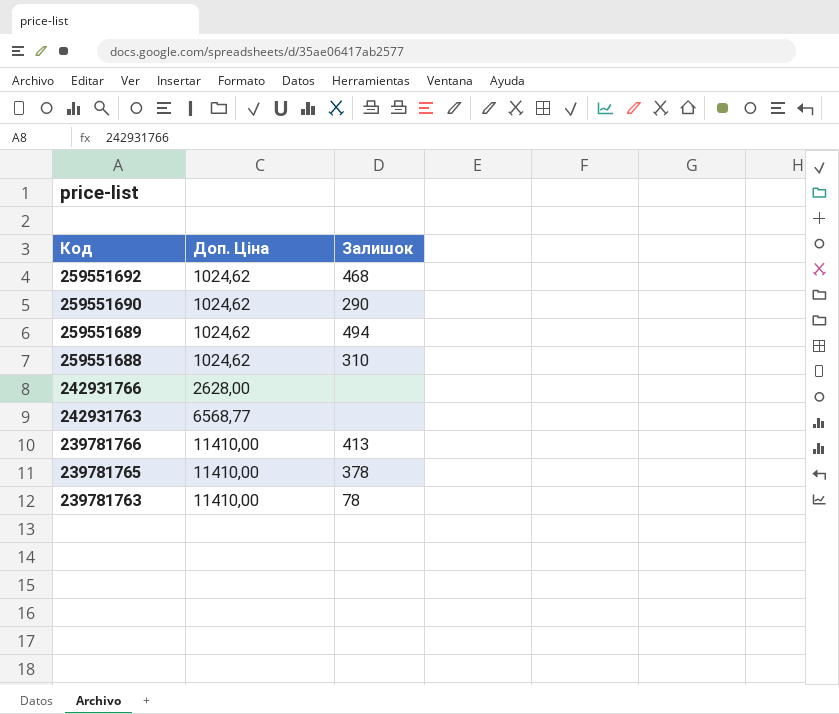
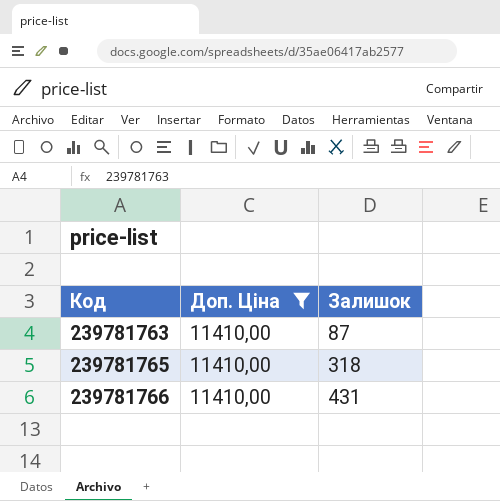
filter: none -> Доп. Ціна = 11410,00
row order: Код descending -> Код ascending
239781763 | Залишок: 78 -> 87
239781765 | Залишок: 378 -> 318
239781766 | Залишок: 413 -> 431

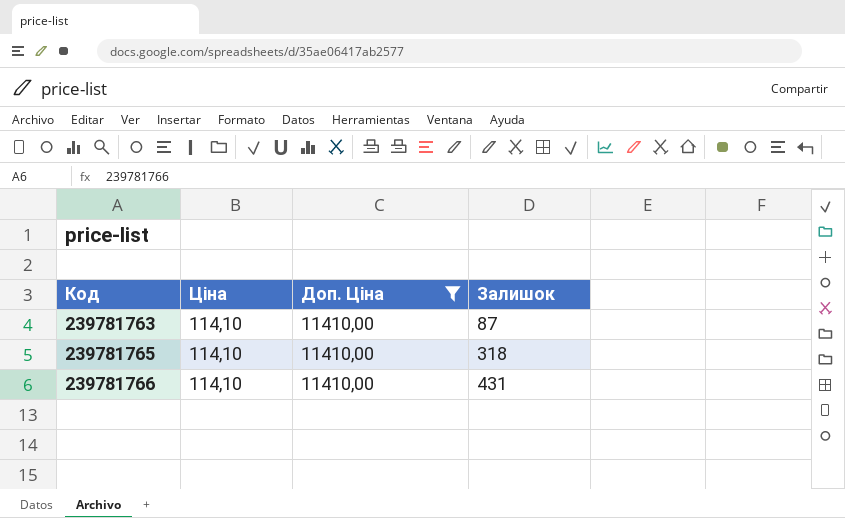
column Ціна | position: none -> 2

